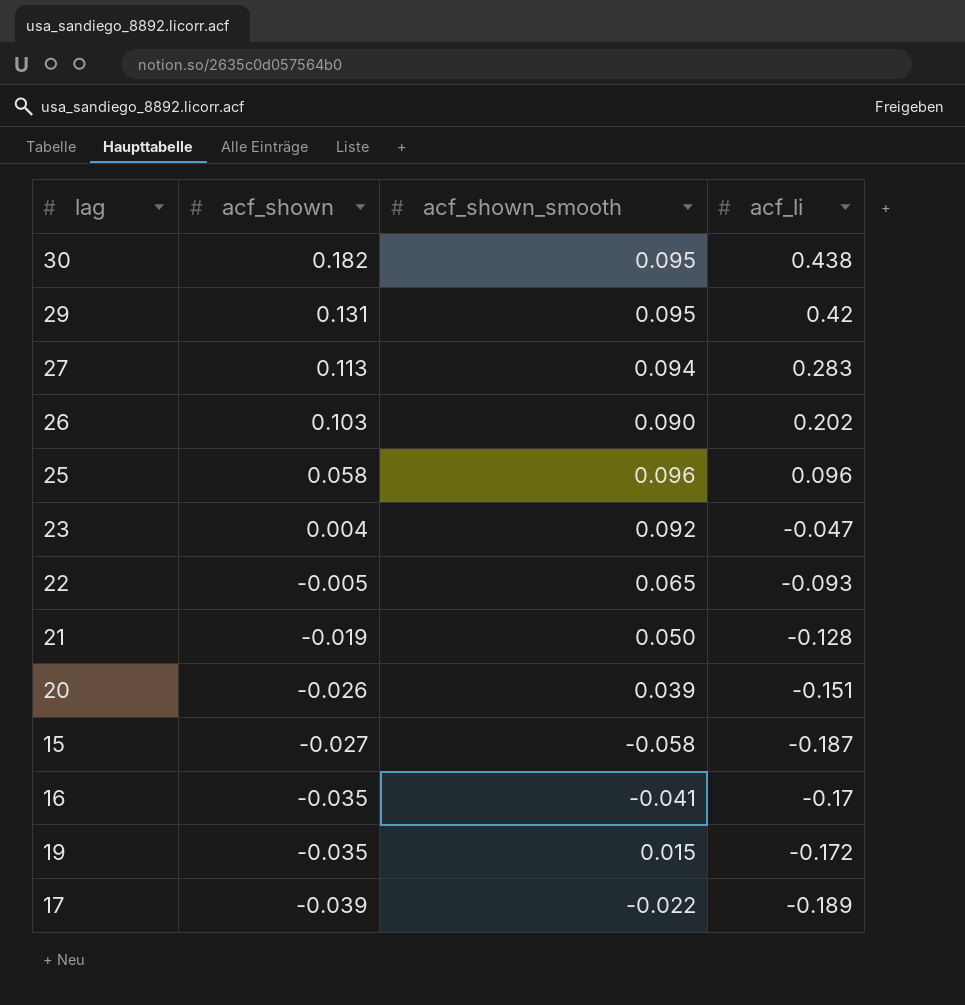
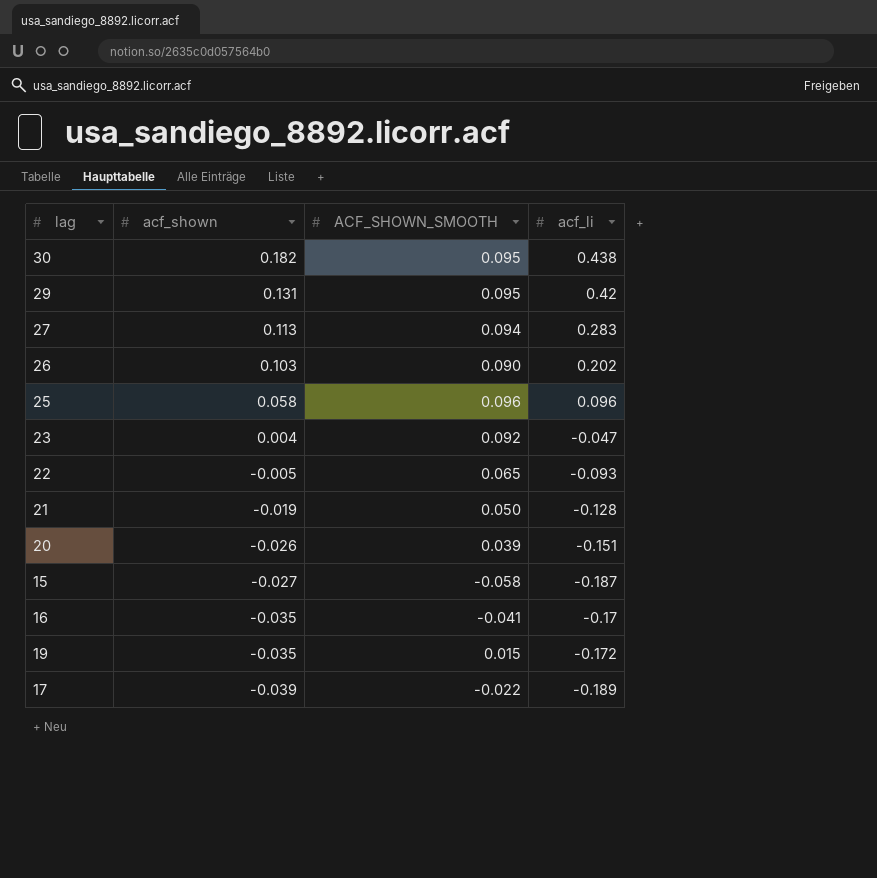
column name: acf_shown_smooth -> ACF_SHOWN_SMOOTH

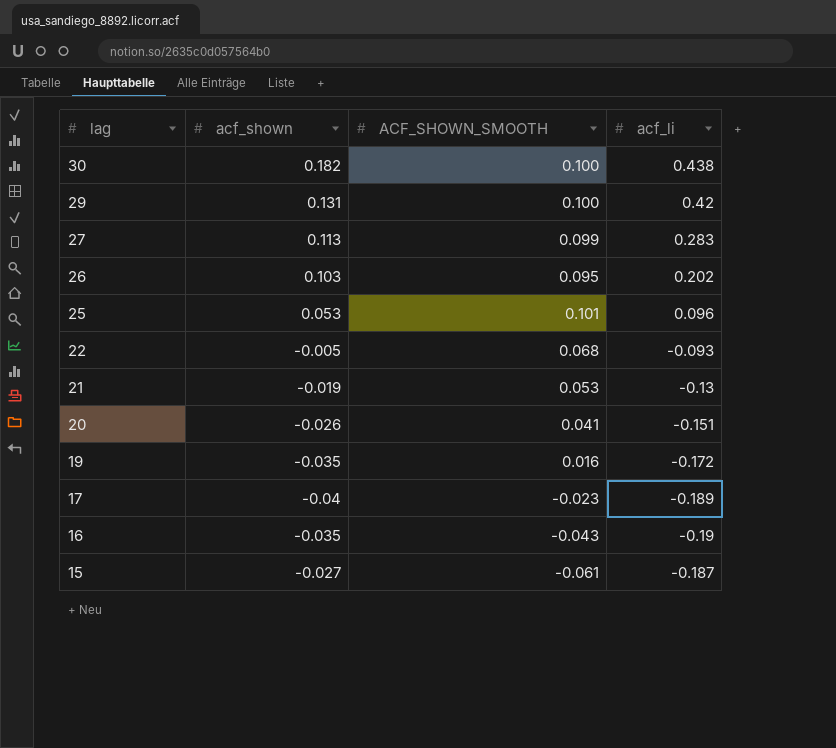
row order: acf_shown descending -> lag descending
row 23: 0.004 | 0.092 | -0.047 -> none
30 | ACF_SHOWN_SMOOTH: 0.095 -> 0.100
29 | ACF_SHOWN_SMOOTH: 0.095 -> 0.100
27 | ACF_SHOWN_SMOOTH: 0.094 -> 0.099
26 | ACF_SHOWN_SMOOTH: 0.090 -> 0.095
25 | acf_shown: 0.058 -> 0.053
25 | ACF_SHOWN_SMOOTH: 0.096 -> 0.101
22 | ACF_SHOWN_SMOOTH: 0.065 -> 0.068
21 | ACF_SHOWN_SMOOTH: 0.050 -> 0.053
21 | acf_li: -0.128 -> -0.13
20 | ACF_SHOWN_SMOOTH: 0.039 -> 0.041
19 | ACF_SHOWN_SMOOTH: 0.015 -> 0.016
17 | acf_shown: -0.039 -> -0.04
17 | ACF_SHOWN_SMOOTH: -0.022 -> -0.023
16 | ACF_SHOWN_SMOOTH: -0.041 -> -0.043
16 | acf_li: -0.17 -> -0.19
15 | ACF_SHOWN_SMOOTH: -0.058 -> -0.061

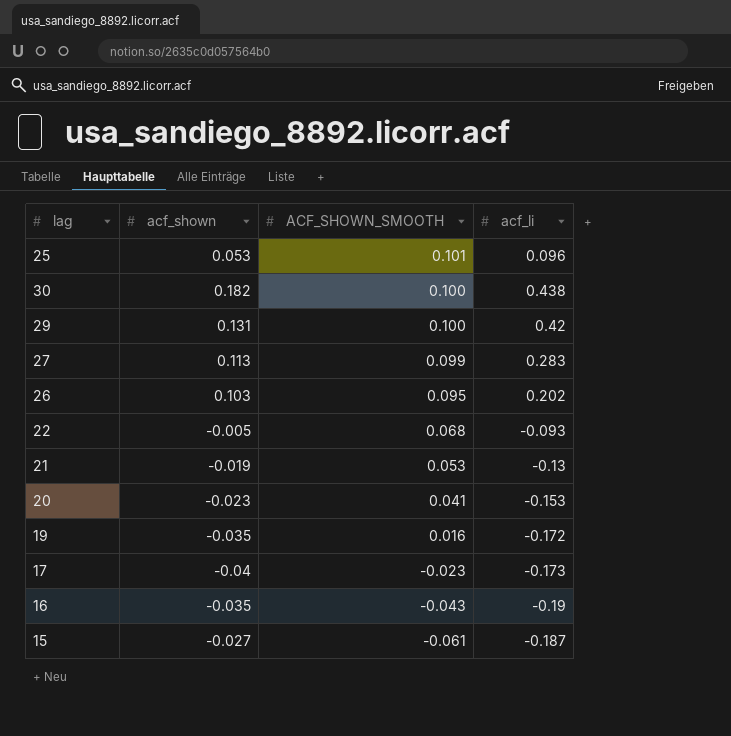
row order: lag descending -> ACF_SHOWN_SMOOTH descending
20 | acf_shown: -0.026 -> -0.023
20 | acf_li: -0.151 -> -0.153
17 | acf_li: -0.189 -> -0.173

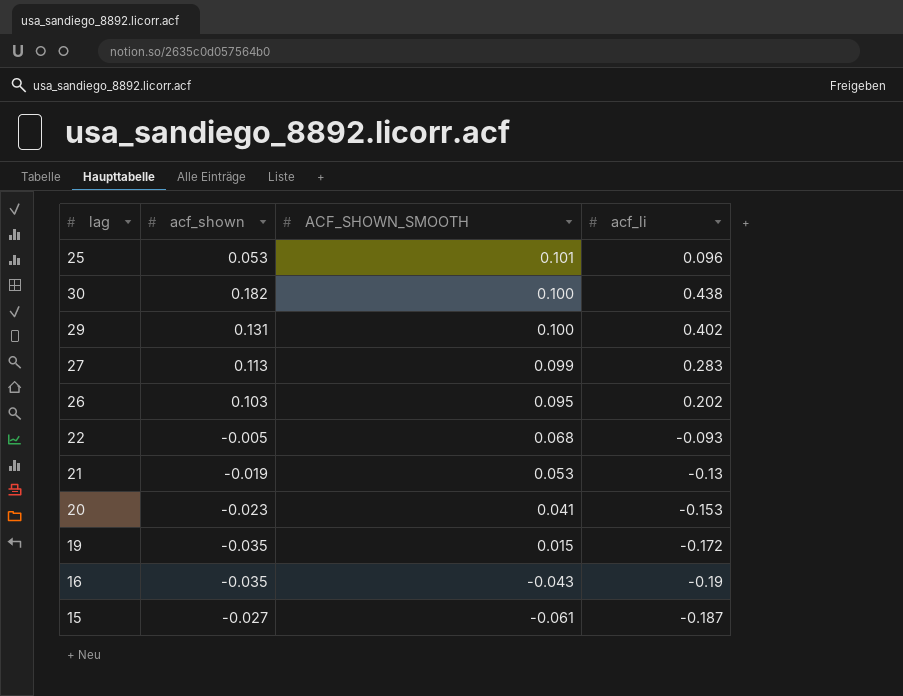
row 17: -0.04 | -0.023 | -0.173 -> none
29 | acf_li: 0.42 -> 0.402
19 | ACF_SHOWN_SMOOTH: 0.016 -> 0.015

